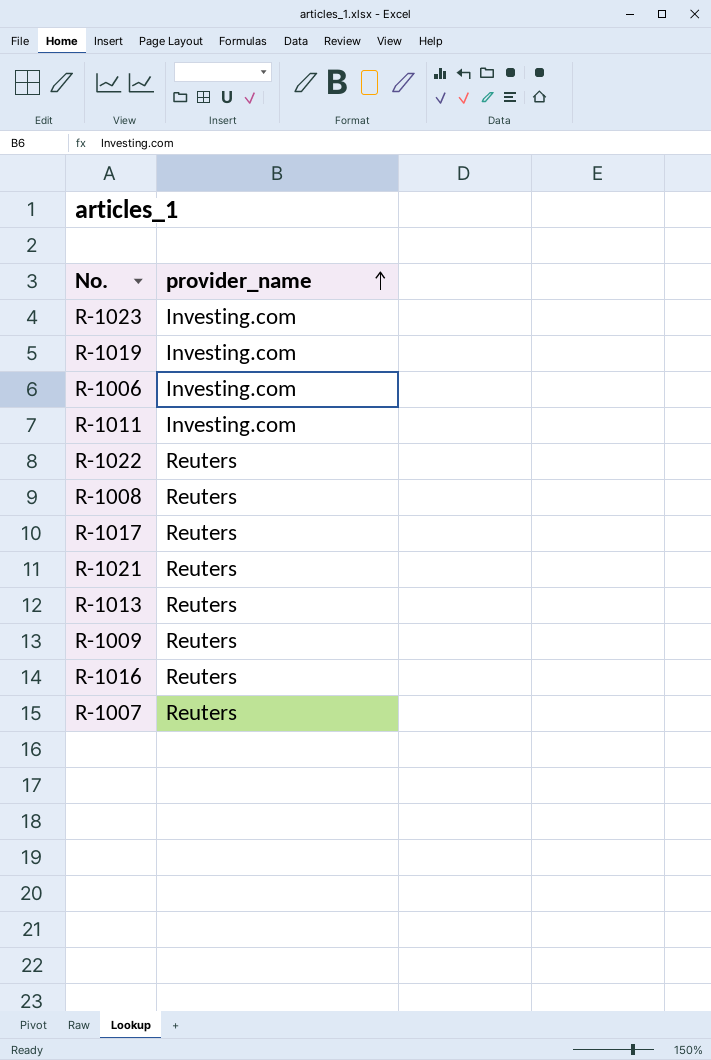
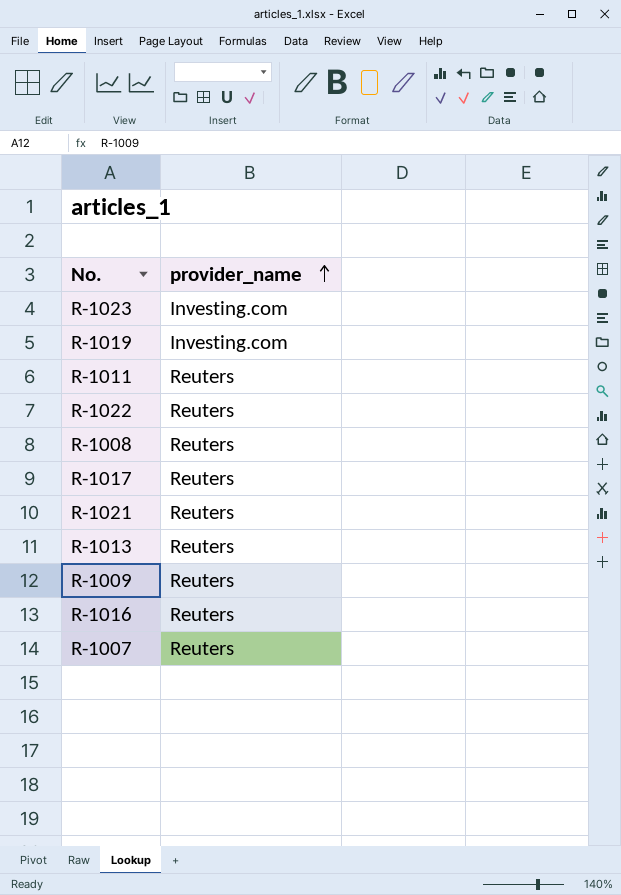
row R-1006: Investing.com -> none
R-1011 | provider_name: Investing.com -> Reuters

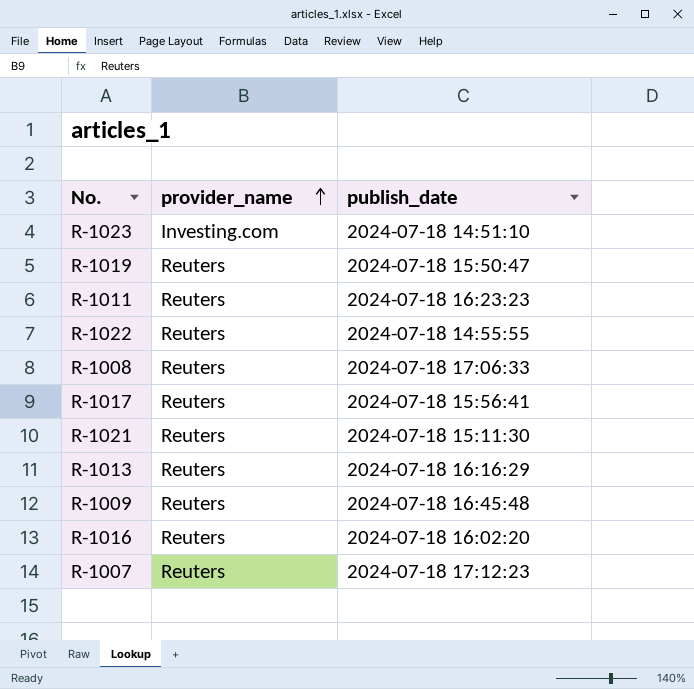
column publish_date | position: none -> 3
R-1019 | provider_name: Investing.com -> Reuters

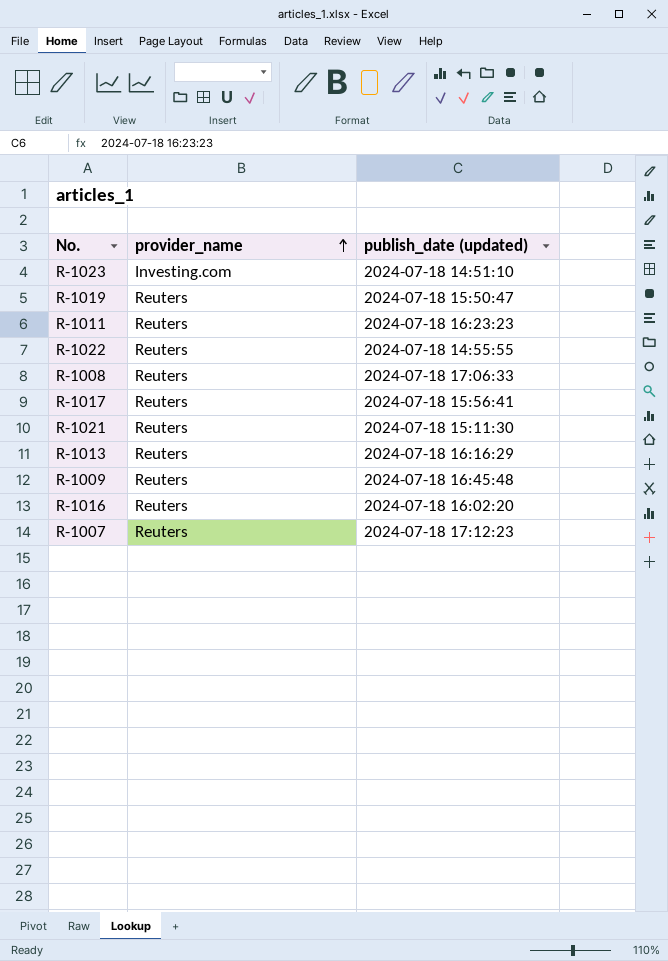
column name: publish_date -> publish_date (updated)

